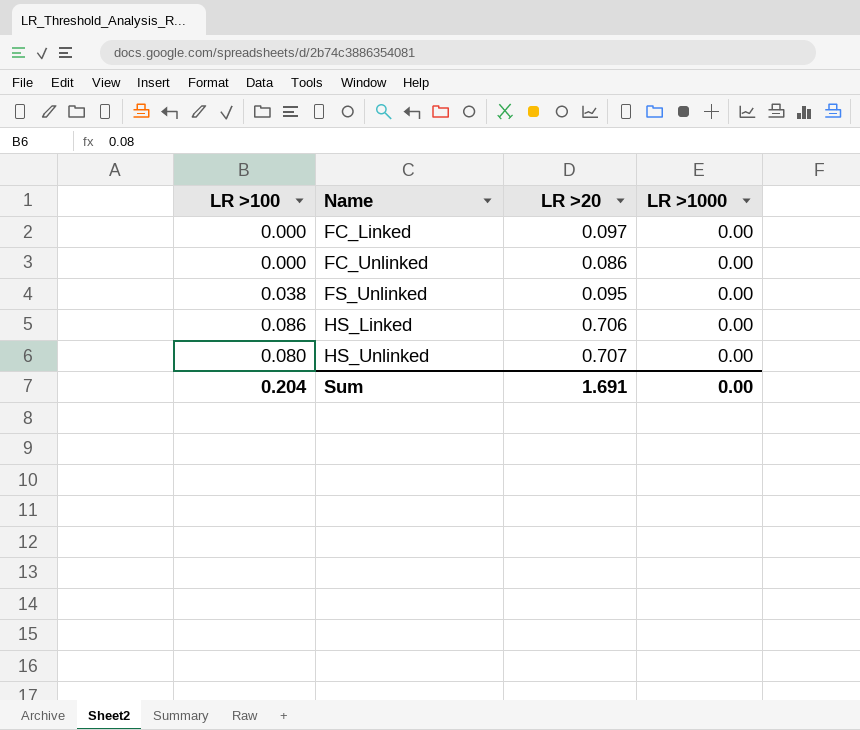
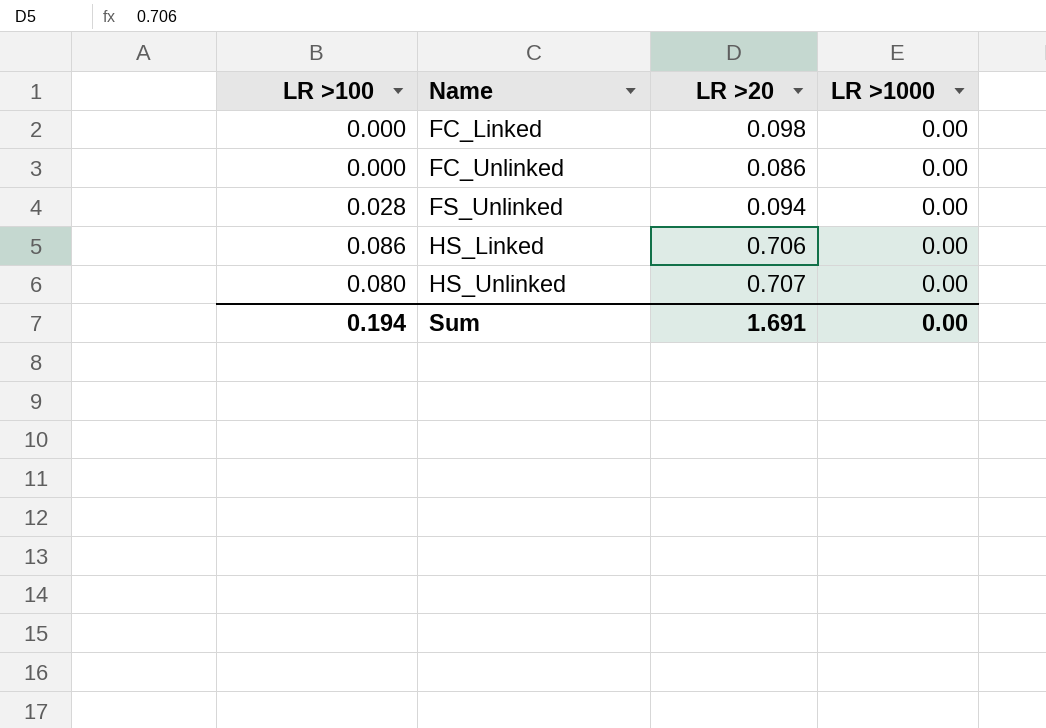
FC_Linked | LR >20: 0.097 -> 0.098
FS_Unlinked | LR >100: 0.038 -> 0.028
FS_Unlinked | LR >20: 0.095 -> 0.094
Sum | LR >100: 0.204 -> 0.194

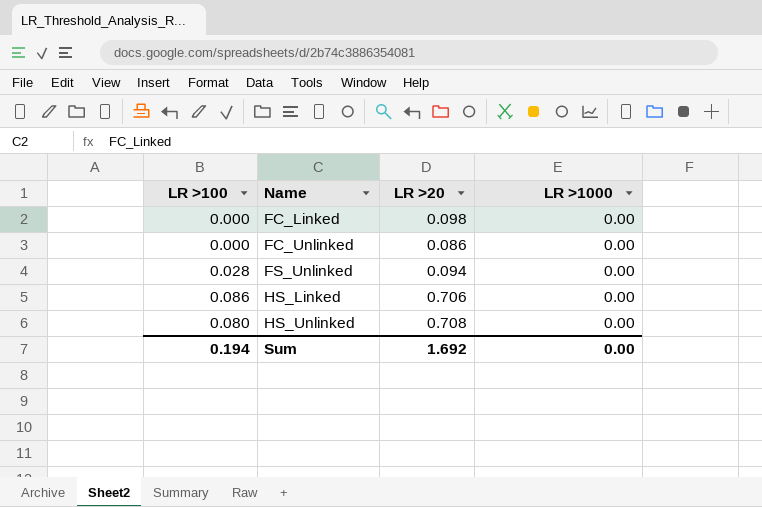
HS_Unlinked | LR >20: 0.707 -> 0.708
Sum | LR >20: 1.691 -> 1.692

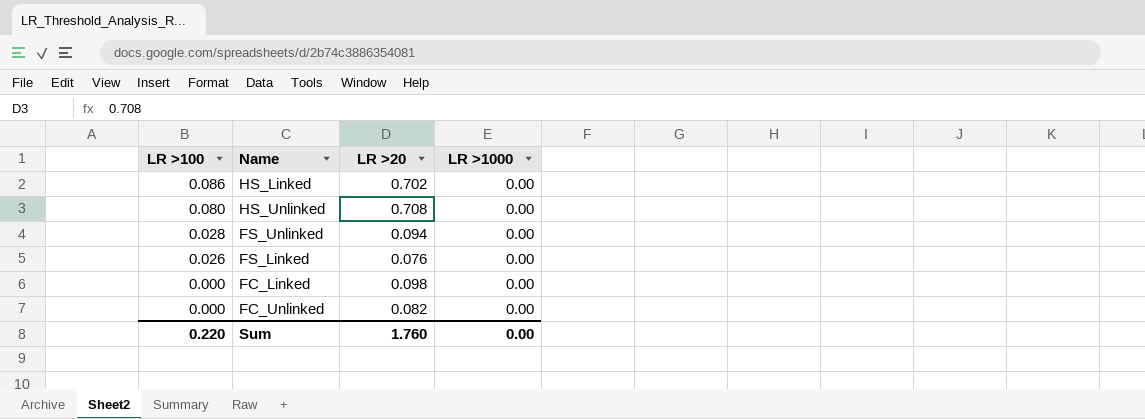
row order: Name ascending -> LR >100 descending
HS_Linked | LR >20: 0.706 -> 0.702
row FS_Linked: none -> 0.026 | 0.076 | 0.00
FC_Unlinked | LR >20: 0.086 -> 0.082
Sum | LR >100: 0.194 -> 0.220
Sum | LR >20: 1.692 -> 1.760

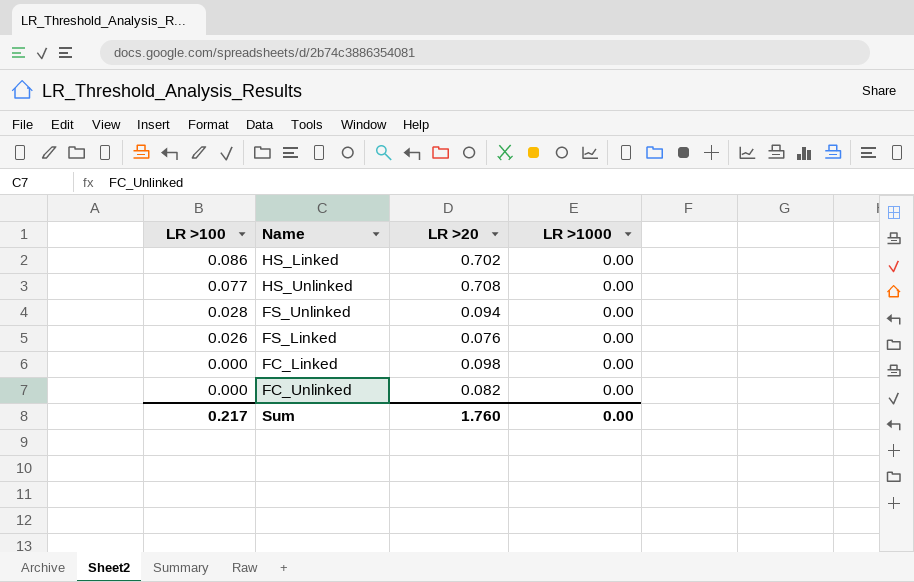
HS_Unlinked | LR >100: 0.080 -> 0.077
Sum | LR >100: 0.220 -> 0.217

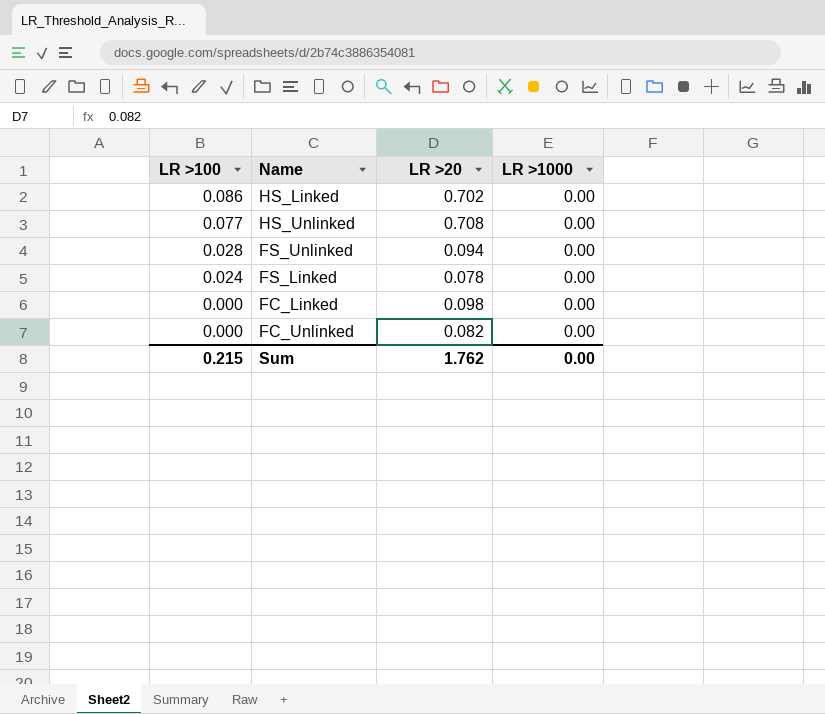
FS_Linked | LR >100: 0.026 -> 0.024
FS_Linked | LR >20: 0.076 -> 0.078
Sum | LR >100: 0.217 -> 0.215
Sum | LR >20: 1.760 -> 1.762

